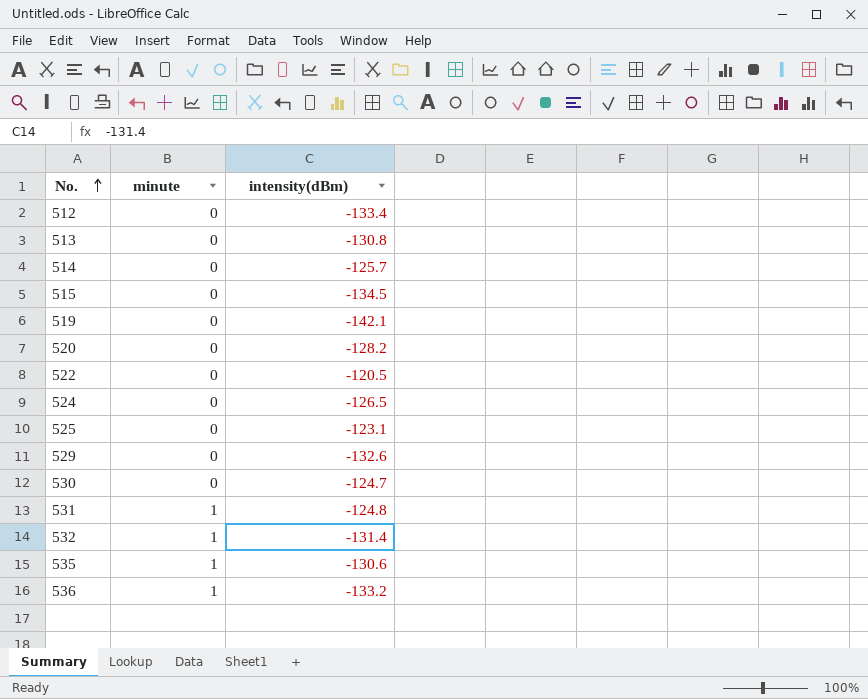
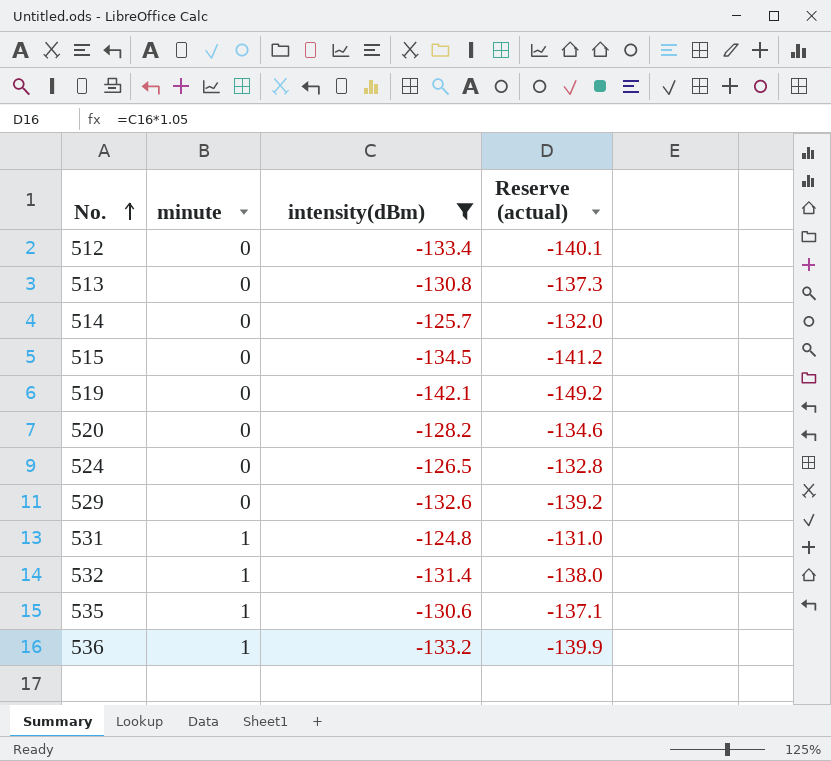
filter: none -> intensity(dBm) <= -124.8
column Reserve (actual) | formula: none -> [intensity(dBm)] * 1.05

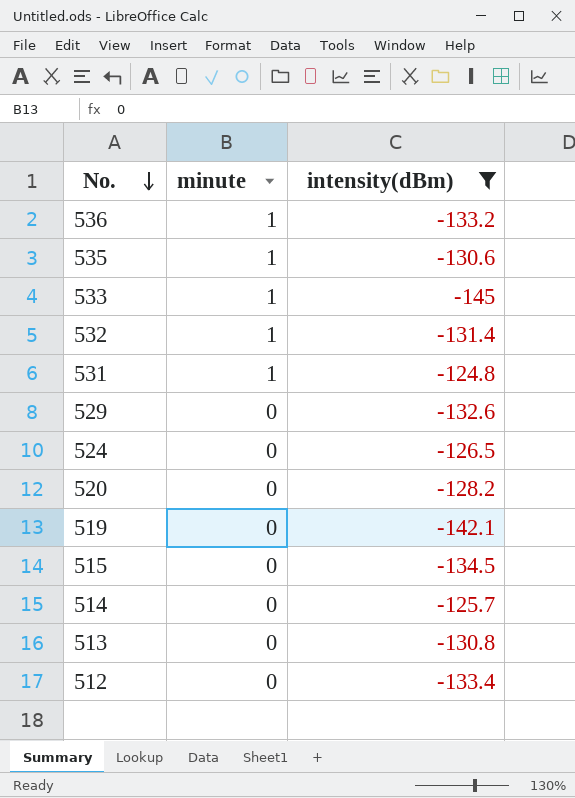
row order: No. ascending -> No. descending
column Reserve (actual) | formula: [intensity(dBm)] * 1.05 -> none
row 533: none -> 1 | -145

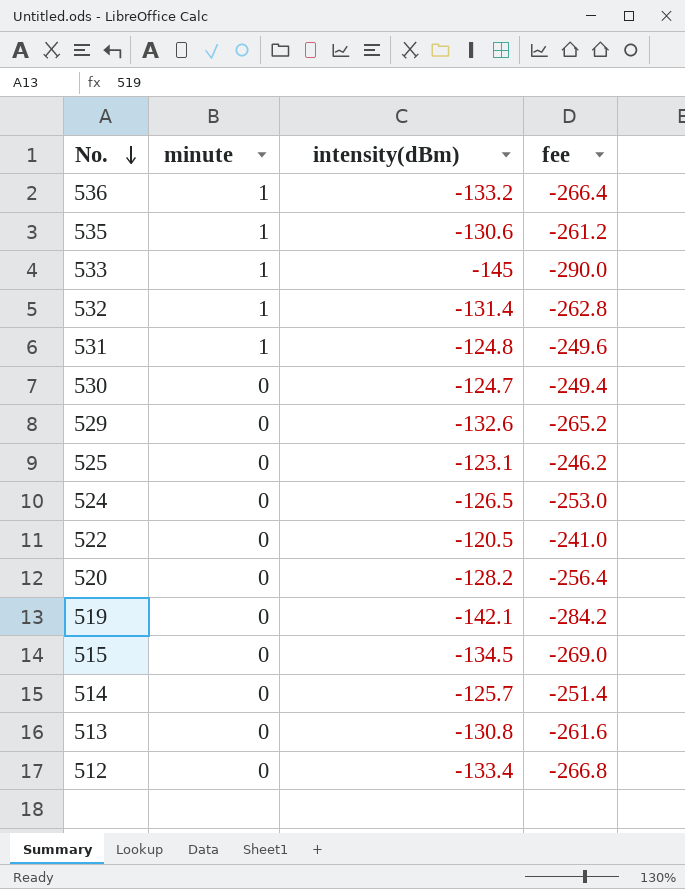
filter: intensity(dBm) <= -124.8 -> none
column fee | formula: none -> [intensity(dBm)] * 2

